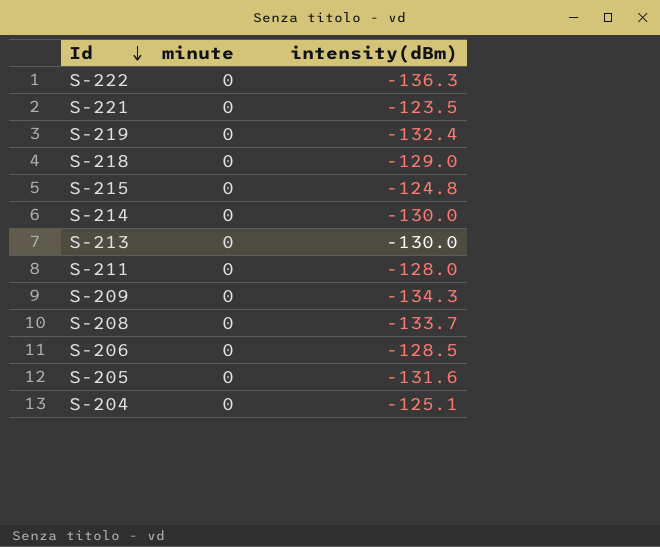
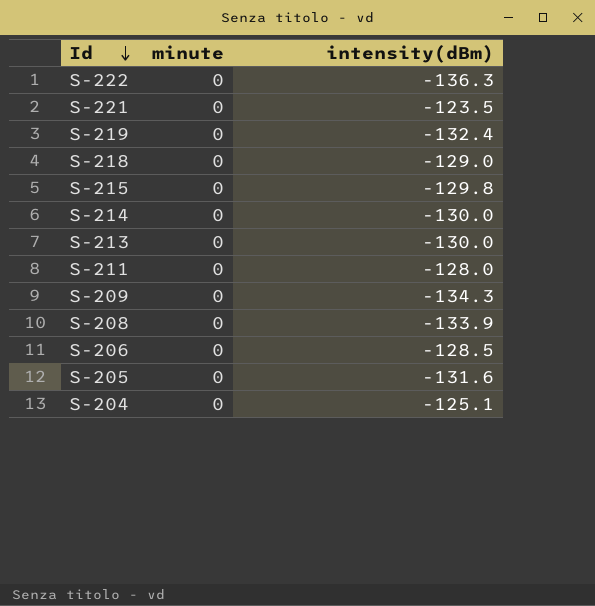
S-215 | intensity(dBm): -124.8 -> -129.8
S-208 | intensity(dBm): -133.7 -> -133.9

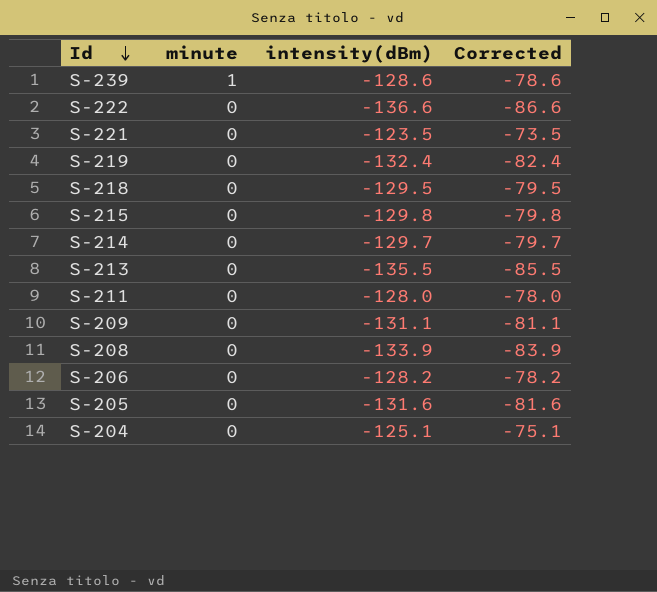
column Corrected | formula: none -> [intensity(dBm)] + 50
row S-239: none -> 1 | -128.6 | -78.6
S-222 | intensity(dBm): -136.3 -> -136.6
S-218 | intensity(dBm): -129.0 -> -129.5
S-214 | intensity(dBm): -130.0 -> -129.7
S-213 | intensity(dBm): -130.0 -> -135.5
S-209 | intensity(dBm): -134.3 -> -131.1
S-206 | intensity(dBm): -128.5 -> -128.2

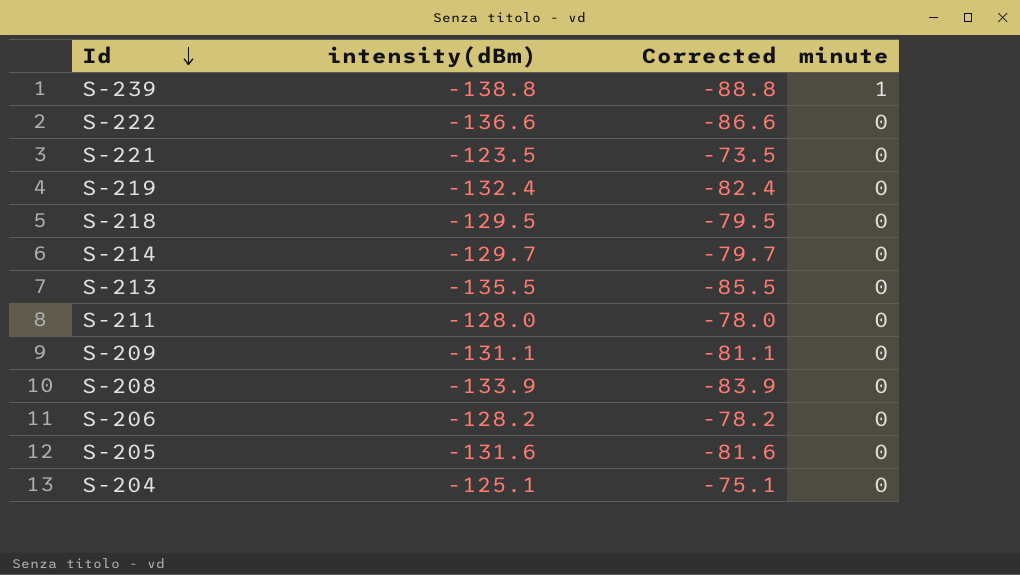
column minute | position: 2 -> 4
row S-215: 0 | -129.8 | -79.8 -> none
S-239 | intensity(dBm): -128.6 -> -138.8
S-239 | Corrected: -78.6 -> -88.8

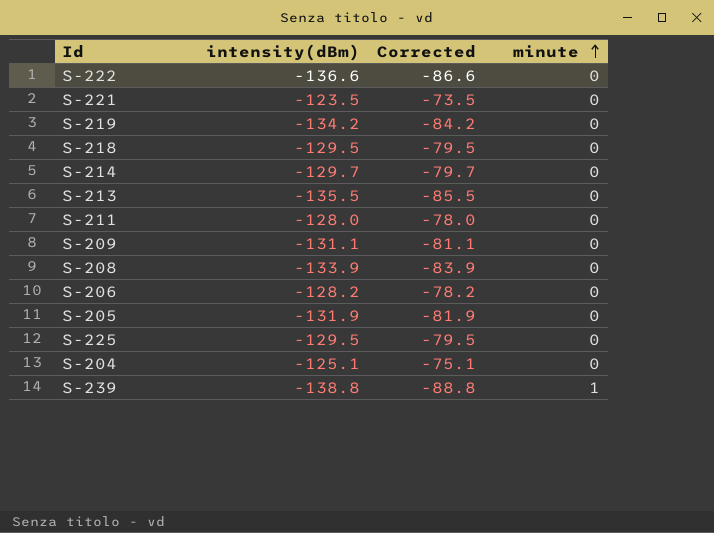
row order: Id descending -> minute ascending
S-219 | intensity(dBm): -132.4 -> -134.2
S-219 | Corrected: -82.4 -> -84.2
S-205 | intensity(dBm): -131.6 -> -131.9
S-205 | Corrected: -81.6 -> -81.9
row S-225: none -> -129.5 | -79.5 | 0

